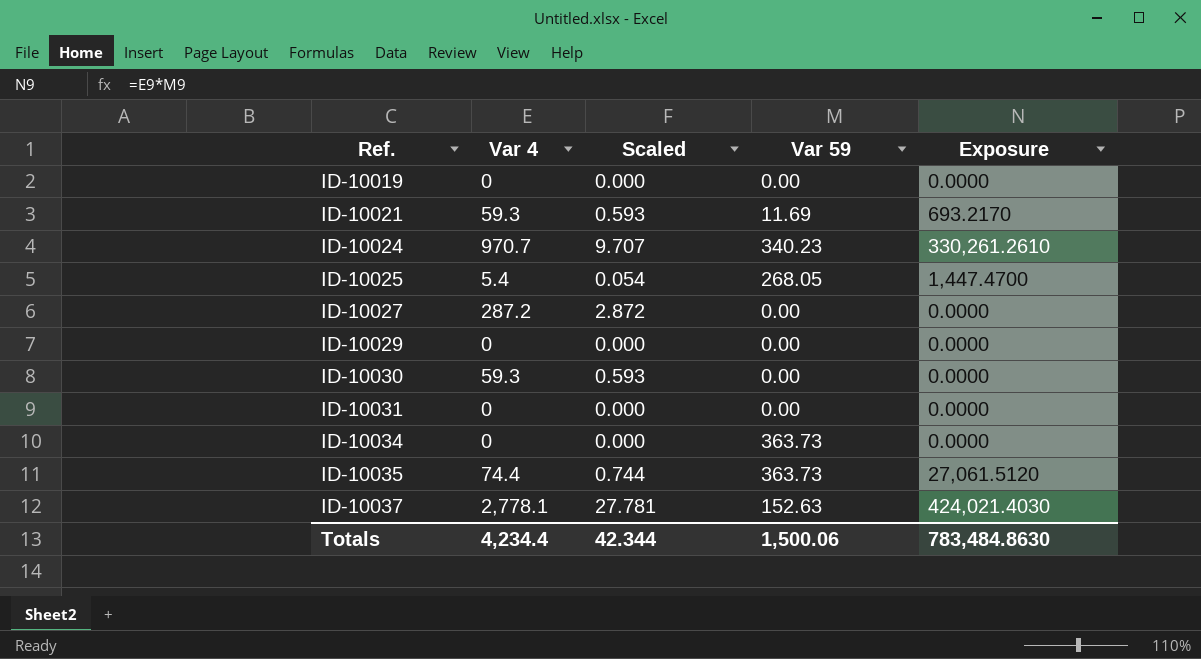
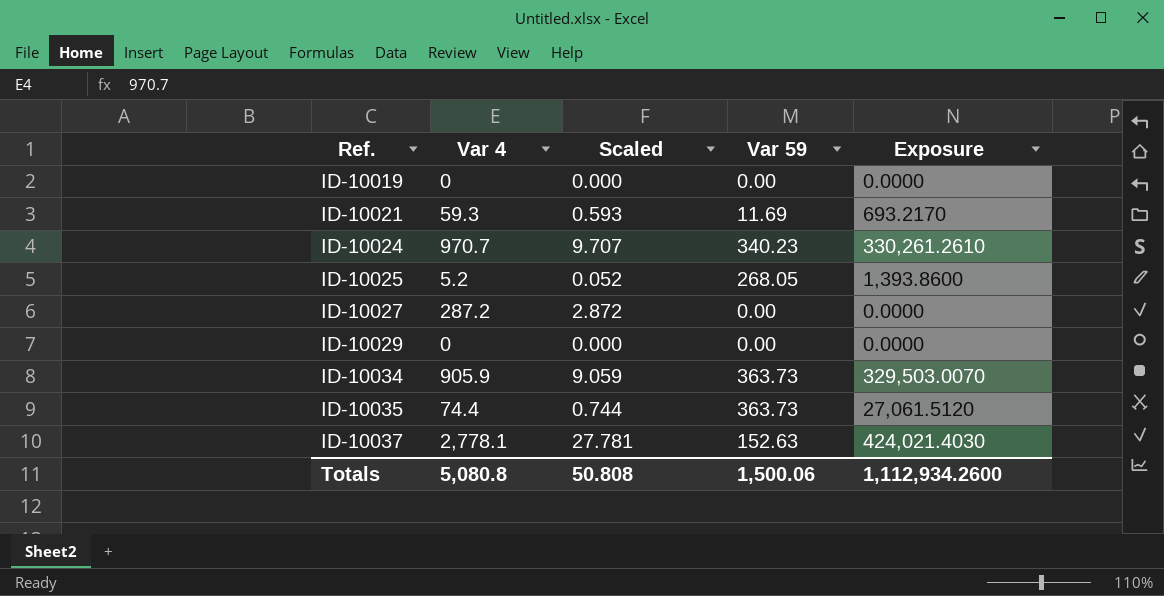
row ID-10030: 59.3 | 0.593 | 0.00 | 0.0000 -> none
row ID-10031: 0 | 0.000 | 0.00 | 0.0000 -> none
ID-10025 | Var 4: 5.4 -> 5.2
ID-10025 | Scaled: 0.054 -> 0.052
ID-10025 | Exposure: 1,447.4700 -> 1,393.8600
ID-10034 | Var 4: 0 -> 905.9
ID-10034 | Scaled: 0.000 -> 9.059
ID-10034 | Exposure: 0.0000 -> 329,503.0070
Totals | Var 4: 4,234.4 -> 5,080.8
Totals | Scaled: 42.344 -> 50.808
Totals | Exposure: 783,484.8630 -> 1,112,934.2600

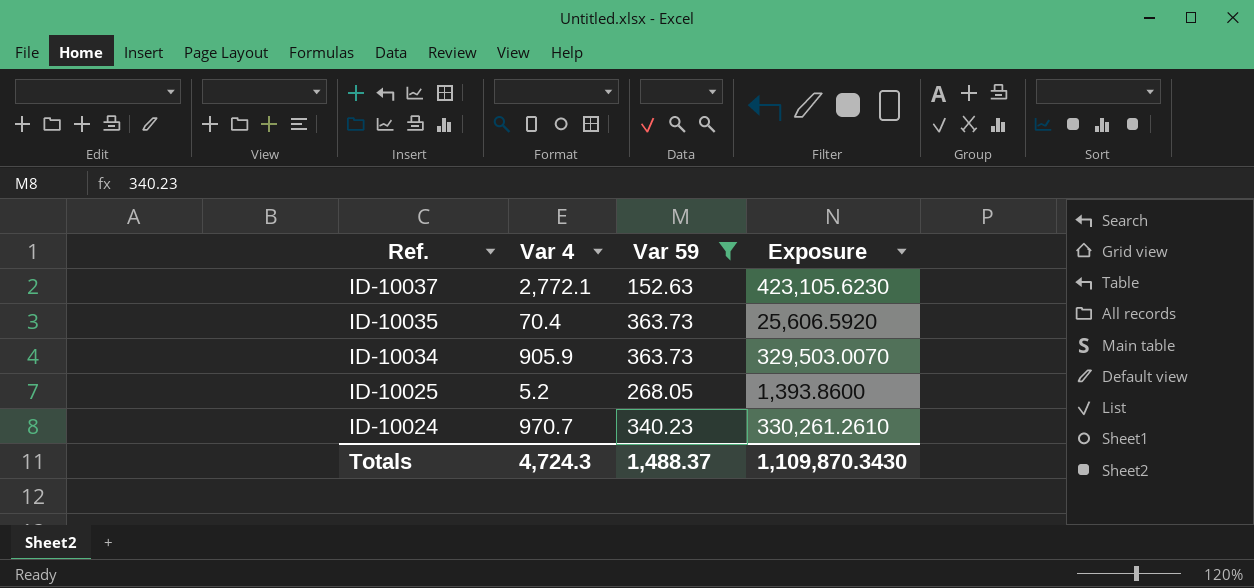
filter: none -> Var 59 >= 152.63
row order: Ref. ascending -> Ref. descending
column Scaled | formula: [Var 4] * 0.01 -> none
ID-10037 | Var 4: 2,778.1 -> 2,772.1
ID-10037 | Exposure: 424,021.4030 -> 423,105.6230
ID-10035 | Var 4: 74.4 -> 70.4
ID-10035 | Exposure: 27,061.5120 -> 25,606.5920
Totals | Var 4: 5,080.8 -> 4,724.3
Totals | Var 59: 1,500.06 -> 1,488.37
Totals | Exposure: 1,112,934.2600 -> 1,109,870.3430

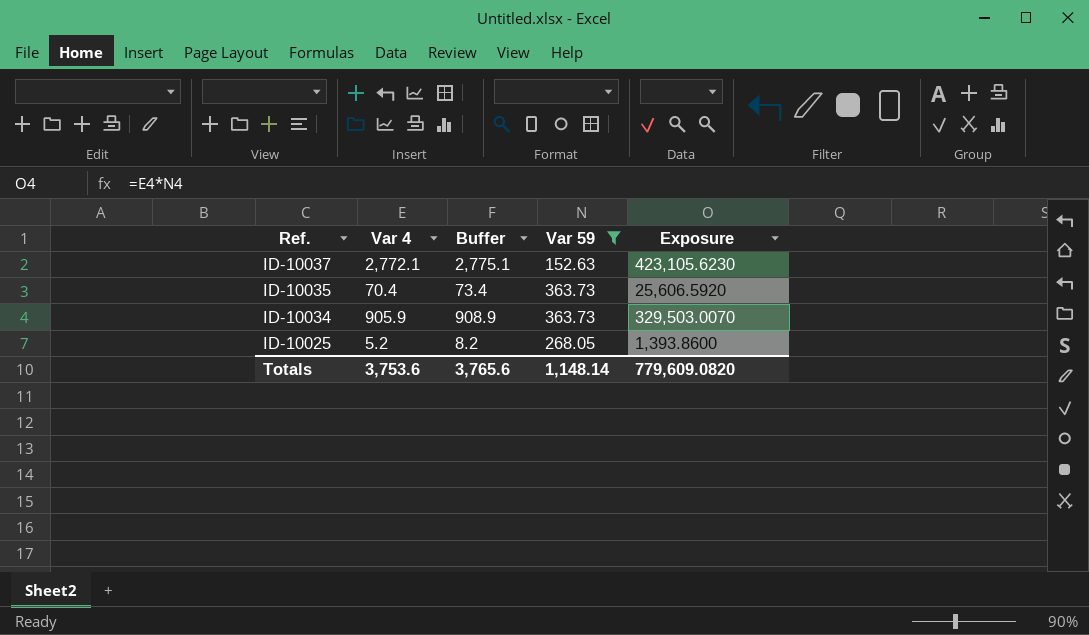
column Buffer | formula: none -> [Var 4] + 3
row ID-10024: 970.7 | 340.23 | 330,261.2610 -> none
Totals | Var 4: 4,724.3 -> 3,753.6
Totals | Var 59: 1,488.37 -> 1,148.14
Totals | Exposure: 1,109,870.3430 -> 779,609.0820

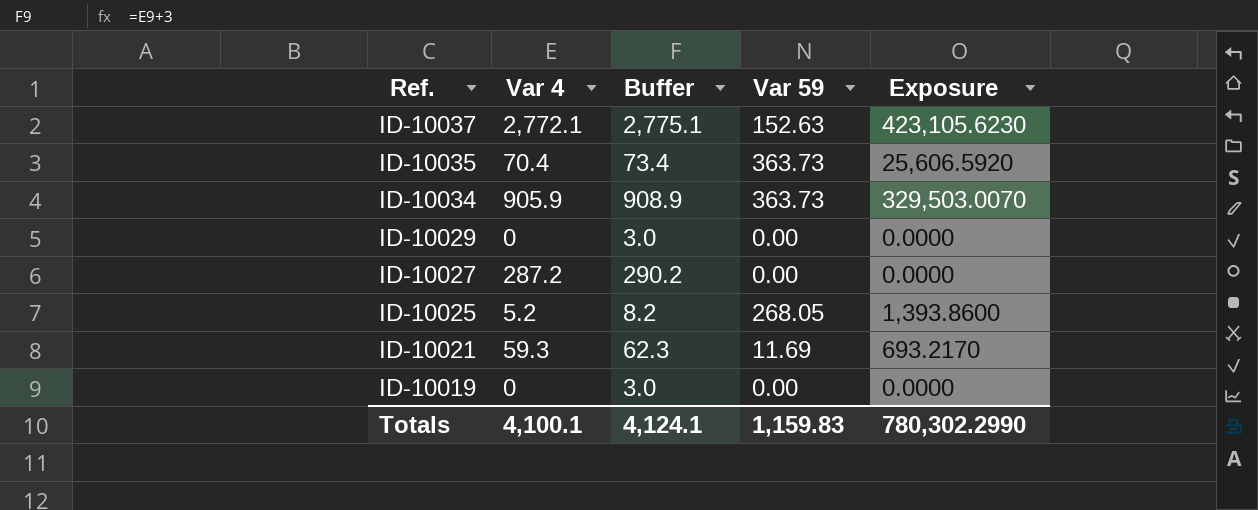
filter: Var 59 >= 152.63 -> none
Totals | Var 4: 3,753.6 -> 4,100.1
Totals | Buffer: 3,765.6 -> 4,124.1
Totals | Var 59: 1,148.14 -> 1,159.83
Totals | Exposure: 779,609.0820 -> 780,302.2990

